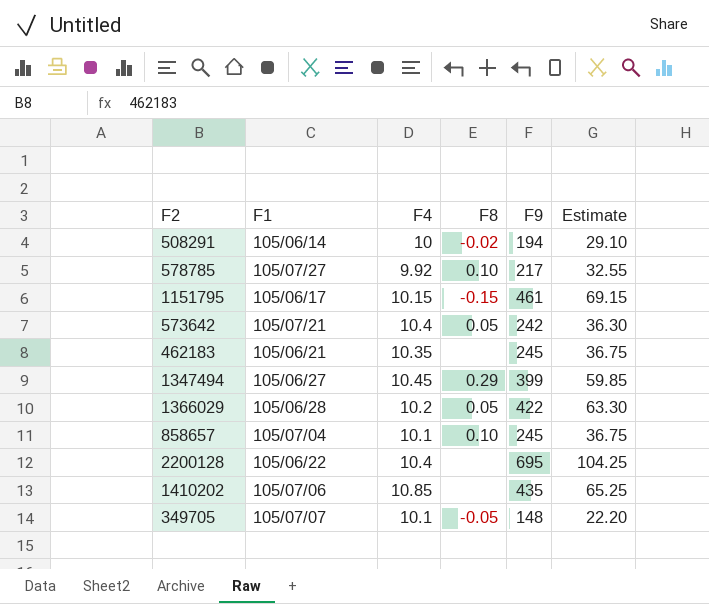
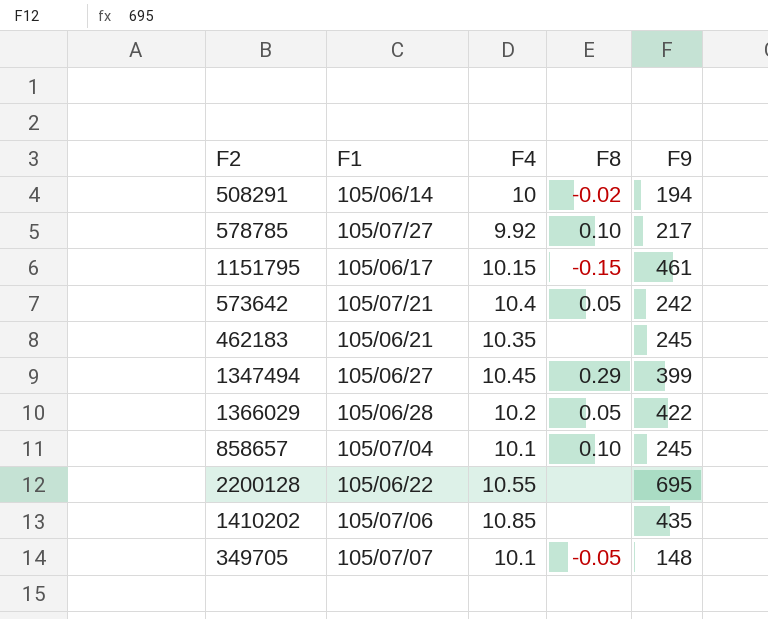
column Estimate | formula: [F9] * 0.15 -> none
2200128 | F4: 10.4 -> 10.55

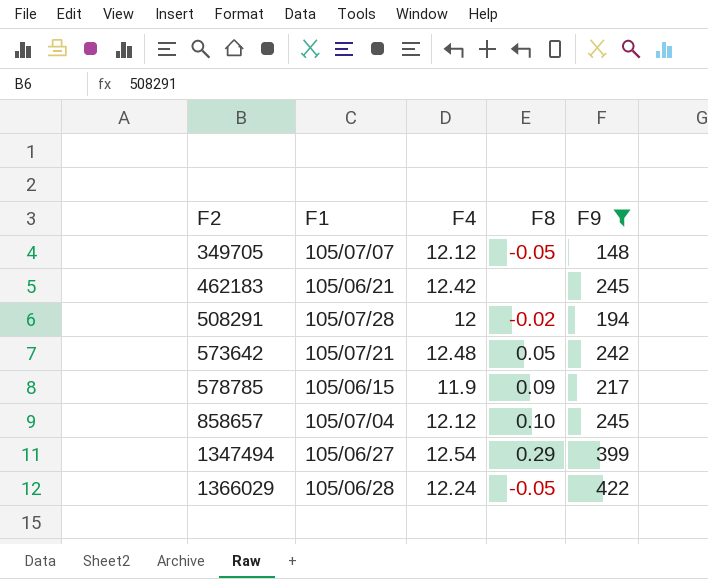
filter: none -> F9 <= 422
row order: none -> F2 ascending
349705 | F4: 10.1 -> 12.12
462183 | F4: 10.35 -> 12.42
508291 | F1: 105/06/14 -> 105/07/28
508291 | F4: 10 -> 12
573642 | F4: 10.4 -> 12.48
578785 | F1: 105/07/27 -> 105/06/15
578785 | F4: 9.92 -> 11.9
578785 | F8: 0.10 -> 0.09
858657 | F4: 10.1 -> 12.12
1347494 | F4: 10.45 -> 12.54
1366029 | F4: 10.2 -> 12.24
1366029 | F8: 0.05 -> -0.05

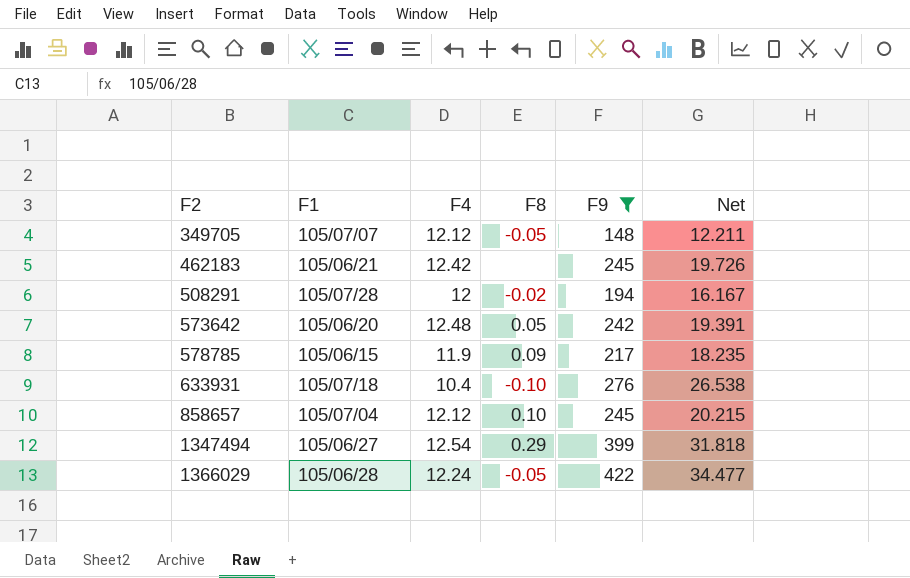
column Net | formula: none -> [F9] / [F4]
573642 | F1: 105/07/21 -> 105/06/20
row 633931: none -> 105/07/18 | 10.4 | -0.10 | 276 | 26.538

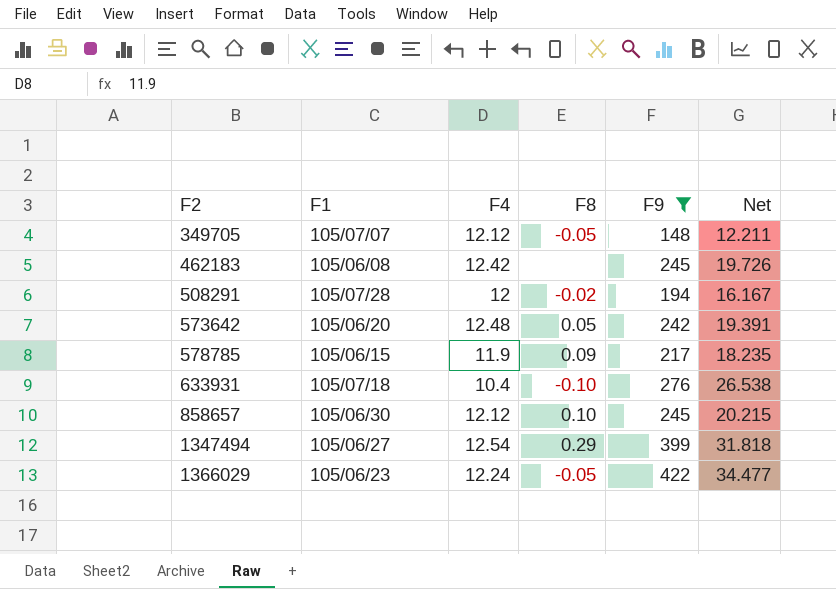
462183 | F1: 105/06/21 -> 105/06/08
858657 | F1: 105/07/04 -> 105/06/30
1366029 | F1: 105/06/28 -> 105/06/23

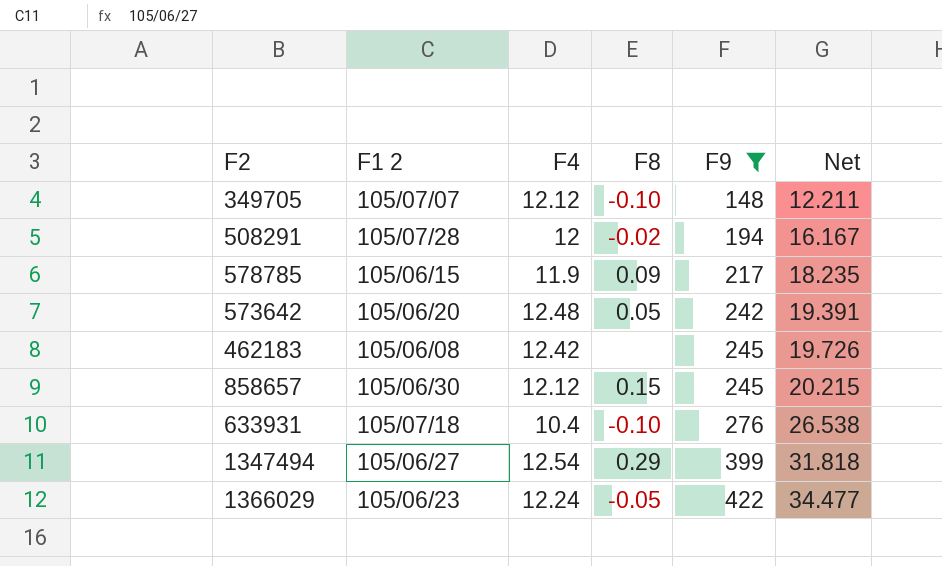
row order: F2 ascending -> F9 ascending
column name: F1 -> F1 2
349705 | F8: -0.05 -> -0.10
858657 | F8: 0.10 -> 0.15

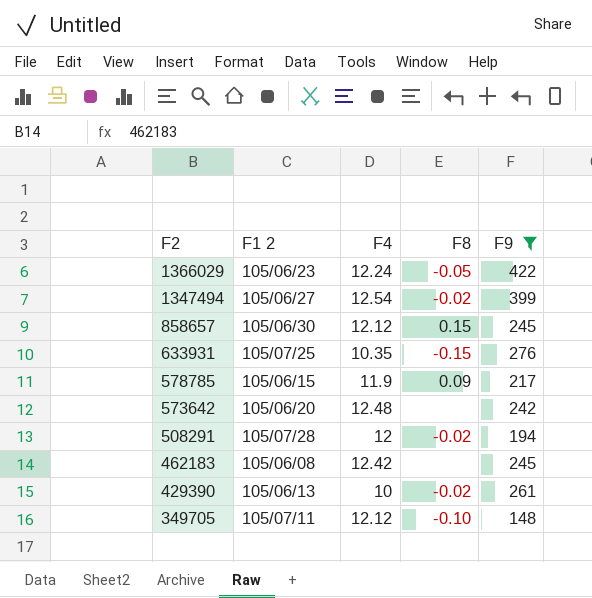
row order: F9 ascending -> F2 descending
column Net | formula: [F9] / [F4] -> none
1347494 | F8: 0.29 -> -0.02
633931 | F1 2: 105/07/18 -> 105/07/25
633931 | F4: 10.4 -> 10.35
633931 | F8: -0.10 -> -0.15
573642 | F8: 0.05 -> none
row 429390: none -> 105/06/13 | 10 | -0.02 | 261
349705 | F1 2: 105/07/07 -> 105/07/11

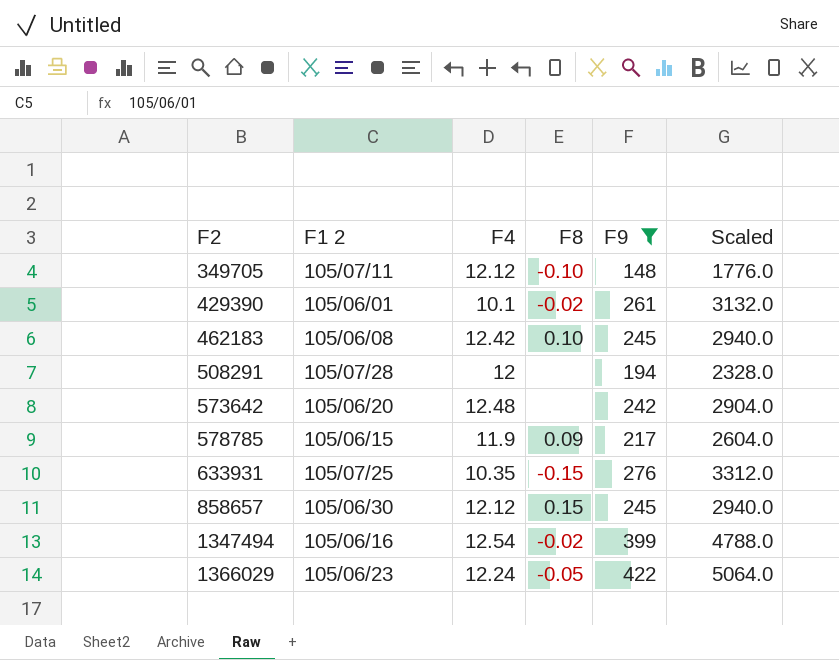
row order: F2 descending -> F2 ascending
column Scaled | formula: none -> [F9] * 12
429390 | F1 2: 105/06/13 -> 105/06/01
429390 | F4: 10 -> 10.1
462183 | F8: none -> 0.10
508291 | F8: -0.02 -> none
1347494 | F1 2: 105/06/27 -> 105/06/16

